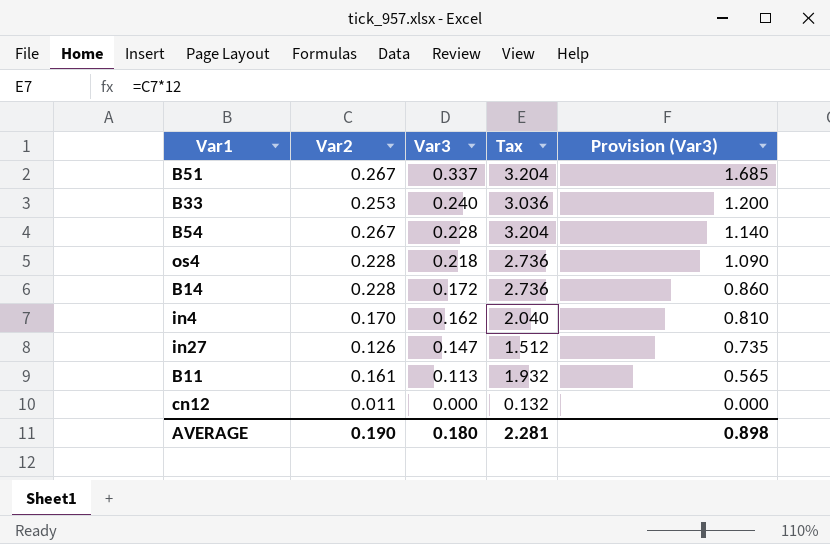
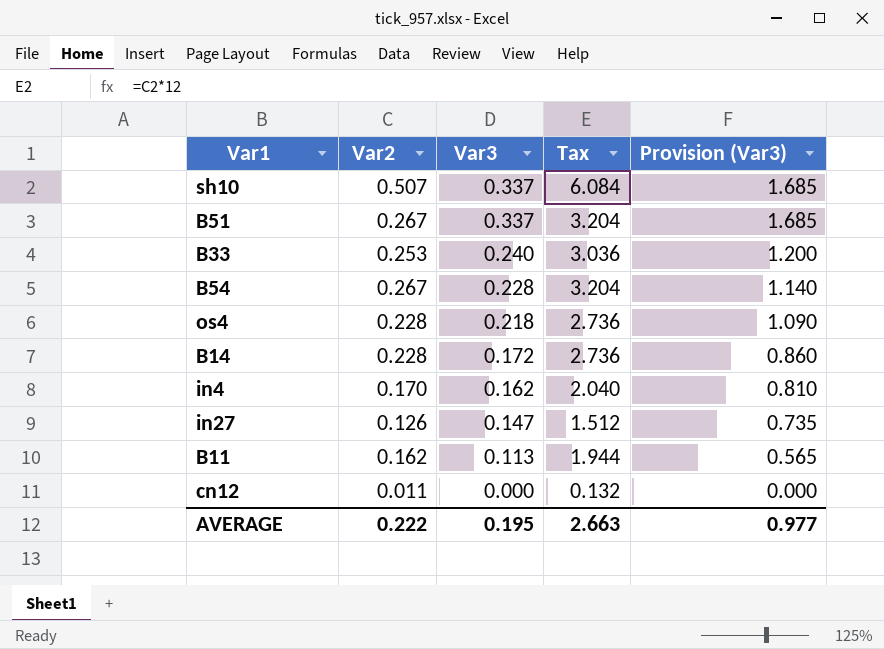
row sh10: none -> 0.507 | 0.337 | 6.084 | 1.685
B11 | Var2: 0.161 -> 0.162
B11 | Tax: 1.932 -> 1.944
AVERAGE | Var2: 0.190 -> 0.222
AVERAGE | Var3: 0.180 -> 0.195
AVERAGE | Tax: 2.281 -> 2.663
AVERAGE | Provision (Var3): 0.898 -> 0.977

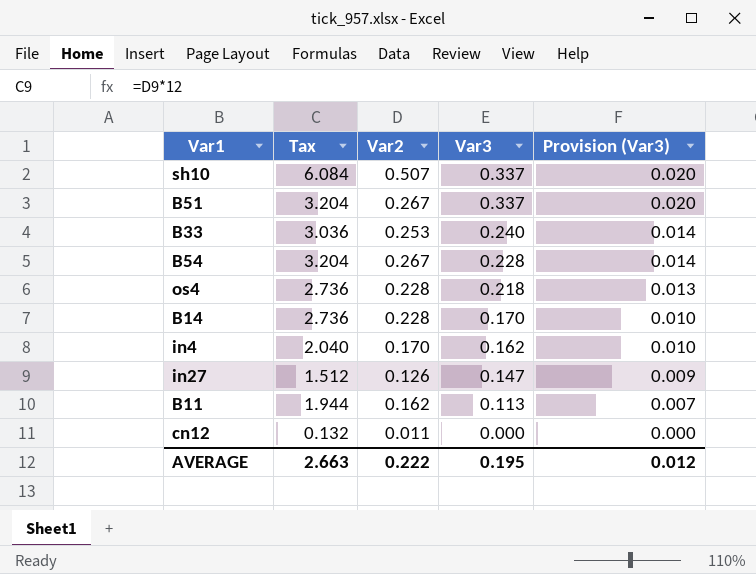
column Tax | position: 4 -> 2
column Provision (Var3) | formula: [Var3] * 5 -> [Var3] * 0.06
B14 | Var3: 0.172 -> 0.170
AVERAGE | Provision (Var3): 0.977 -> 0.012

